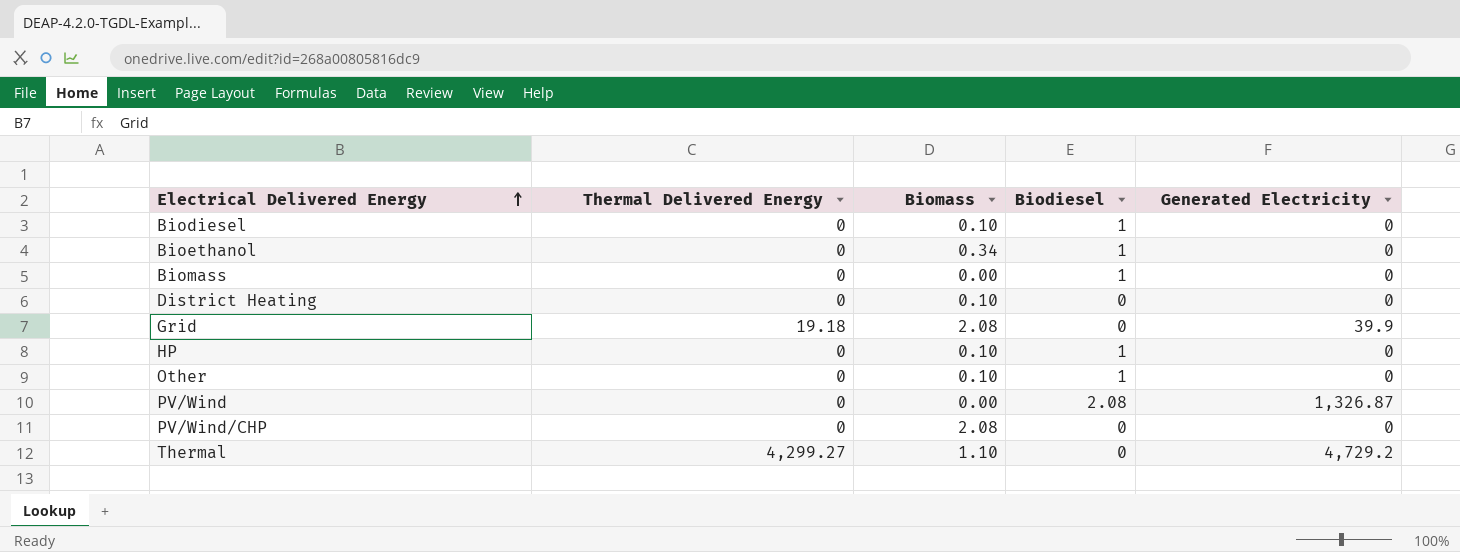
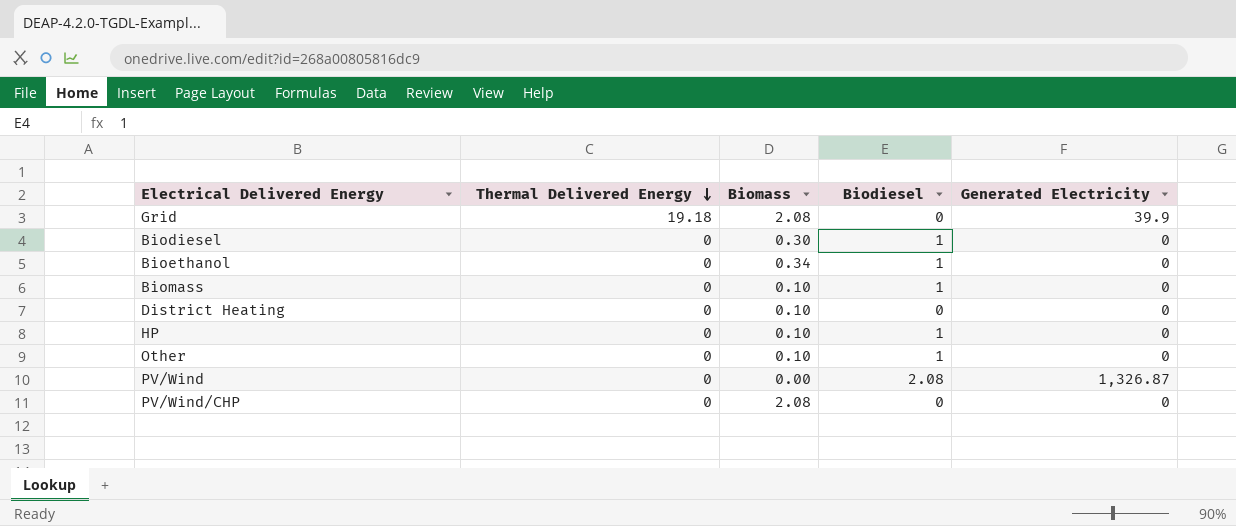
row order: Electrical Delivered Energy ascending -> Thermal Delivered Energy descending
row Thermal: 4,299.27 | 1.10 | 0 | 4,729.2 -> none
Biodiesel | Biomass: 0.10 -> 0.30
Biomass | Biomass: 0.00 -> 0.10

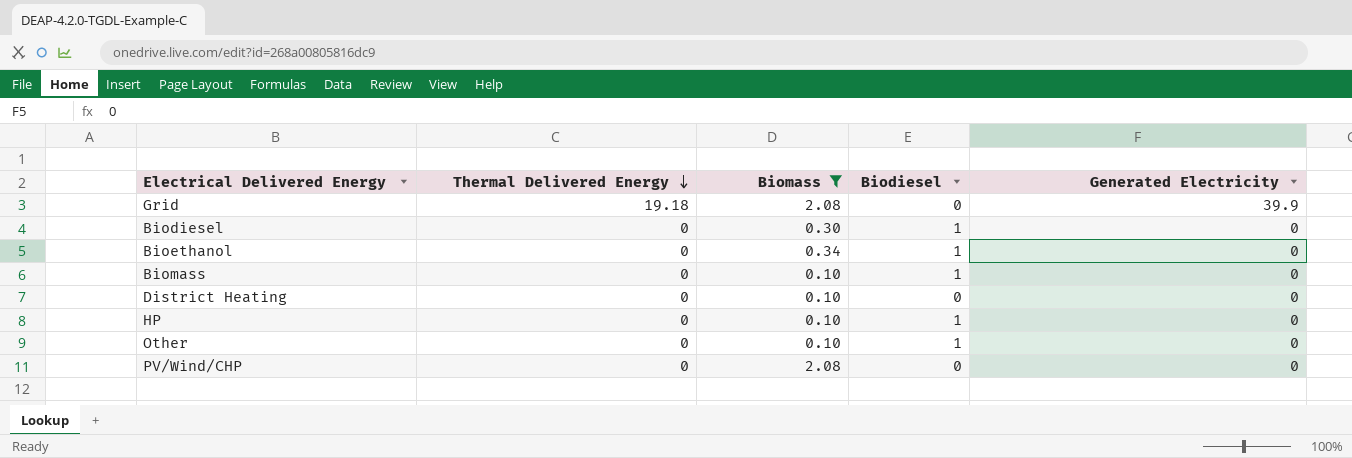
filter: none -> Biomass != 0.00

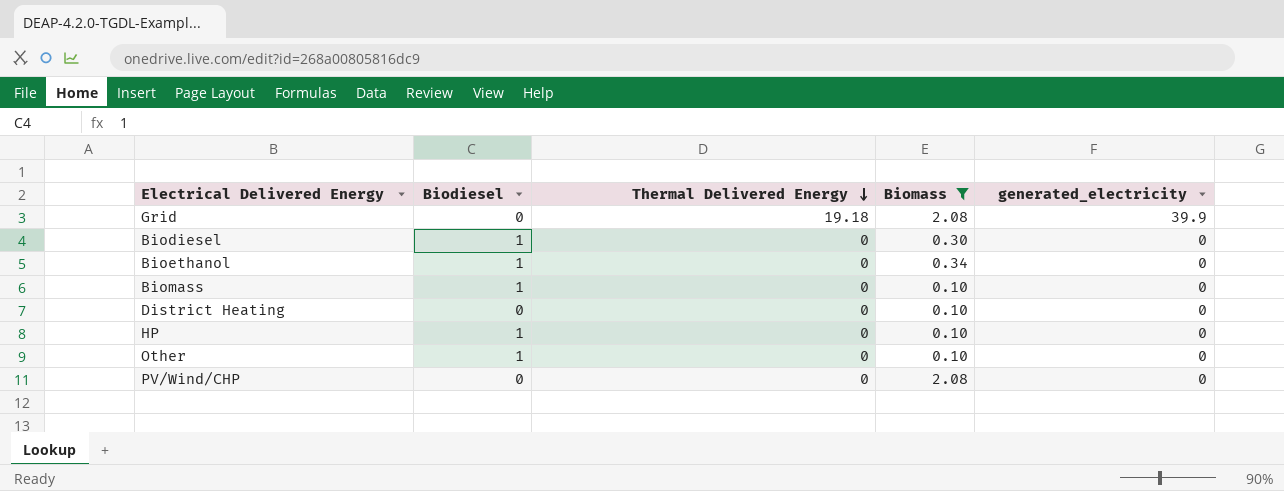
column Biodiesel | position: 4 -> 2
column name: Generated Electricity -> generated_electricity

